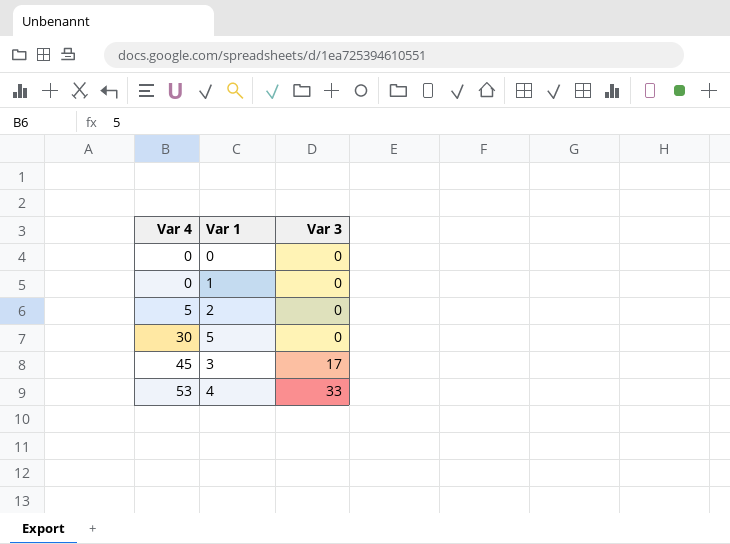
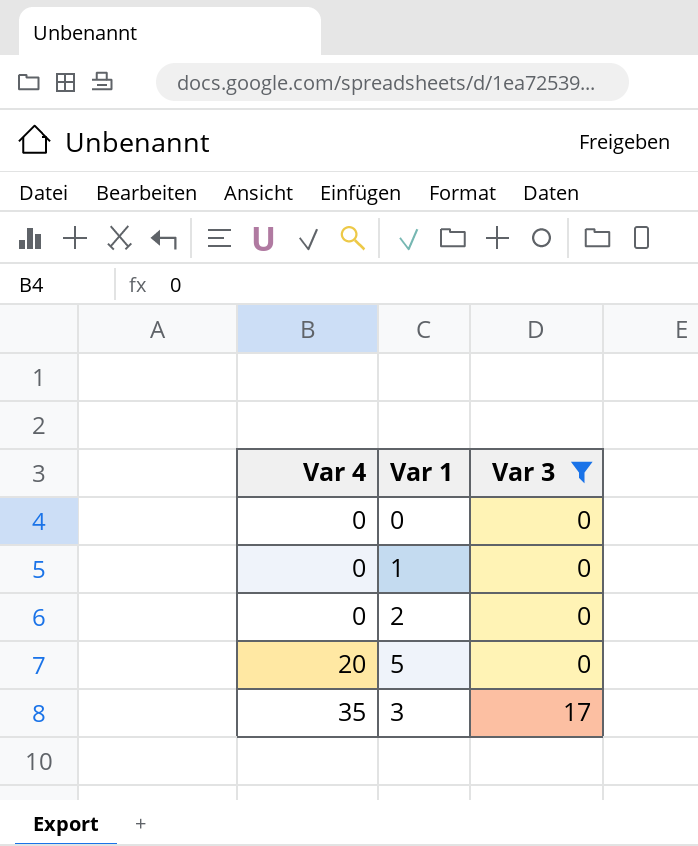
filter: none -> Var 3 != 33
2 | Var 4: 5 -> 0
5 | Var 4: 30 -> 20
3 | Var 4: 45 -> 35

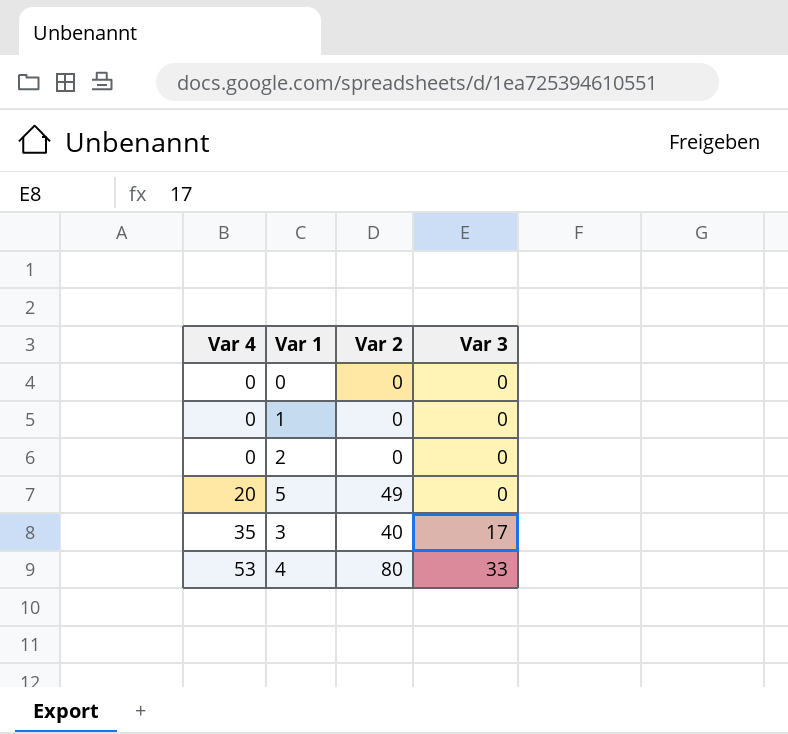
filter: Var 3 != 33 -> none
column Var 2 | position: none -> 3

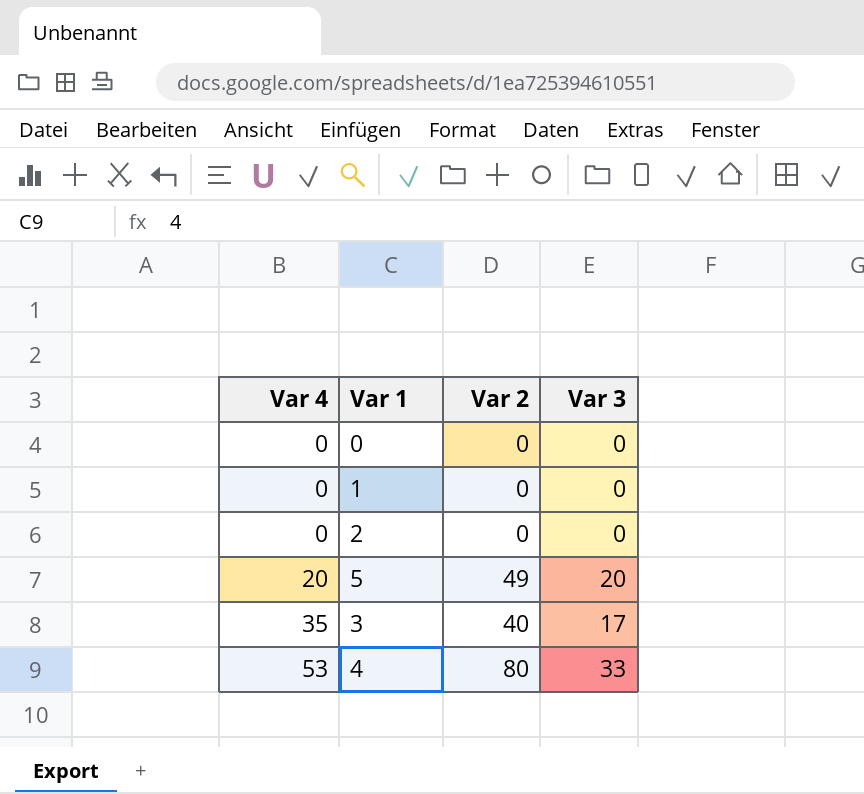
5 | Var 3: 0 -> 20

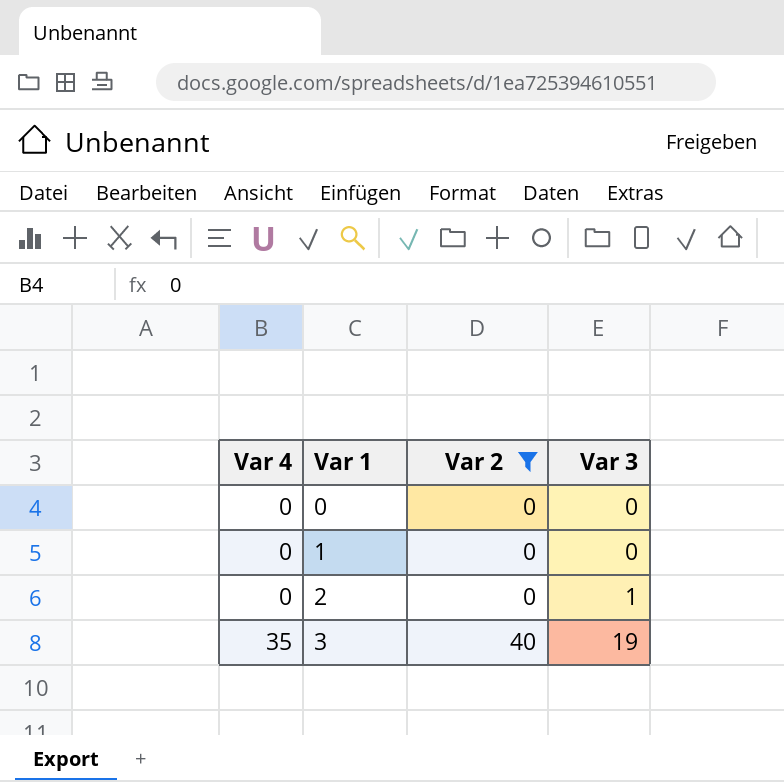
filter: none -> Var 2 <= 40
2 | Var 3: 0 -> 1
3 | Var 3: 17 -> 19

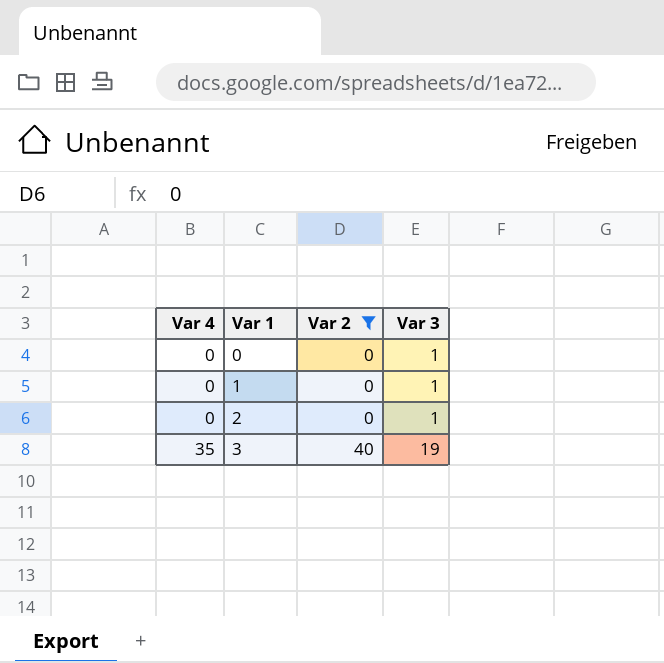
0 | Var 3: 0 -> 1
1 | Var 3: 0 -> 1

